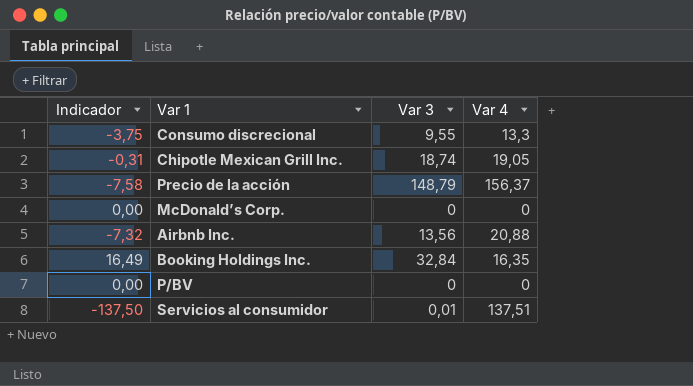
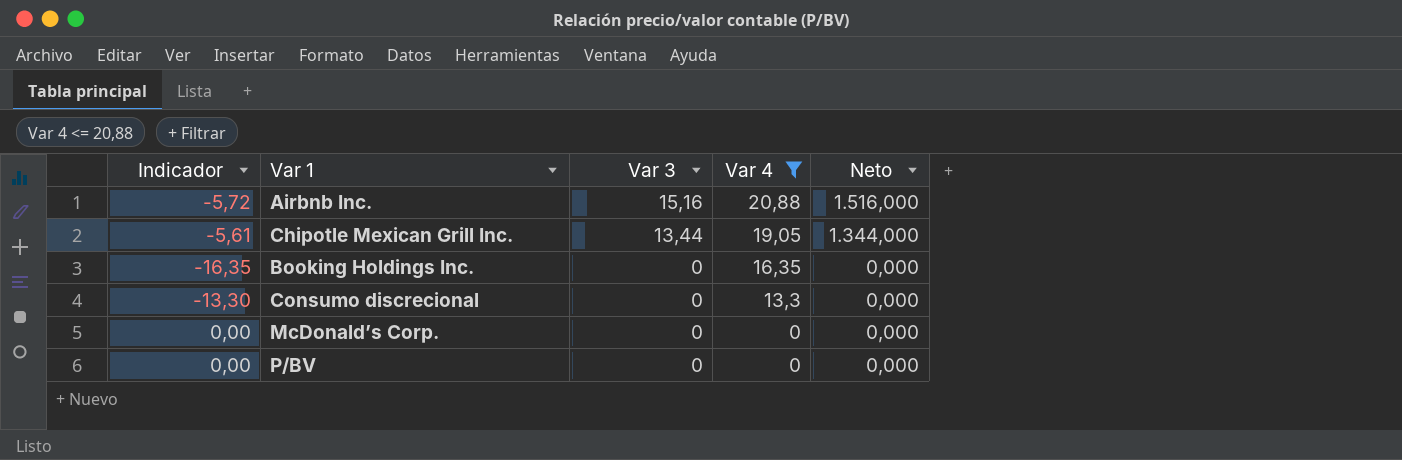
filter: none -> Var 4 <= 20,88
row order: none -> Var 3 descending
column Neto | formula: none -> [Var 3] * 100
Airbnb Inc. | Indicador: -7,32 -> -5,72
Airbnb Inc. | Var 3: 13,56 -> 15,16
Chipotle Mexican Grill Inc. | Indicador: -0,31 -> -5,61
Chipotle Mexican Grill Inc. | Var 3: 18,74 -> 13,44
Booking Holdings Inc. | Indicador: 16,49 -> -16,35
Booking Holdings Inc. | Var 3: 32,84 -> 0
Consumo discrecional | Indicador: -3,75 -> -13,30
Consumo discrecional | Var 3: 9,55 -> 0

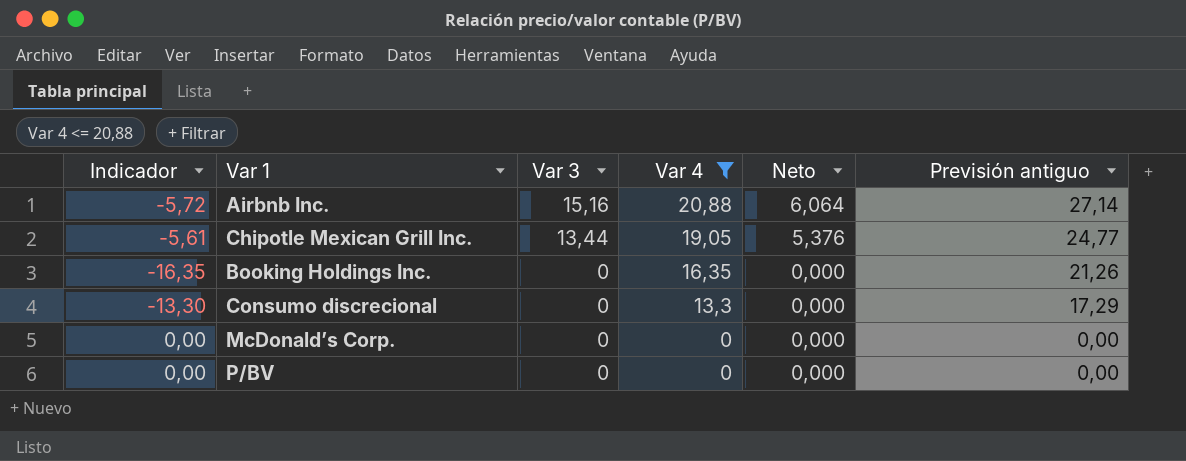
column Neto | formula: [Var 3] * 100 -> [Var 3] * 0,4
column Previsión antiguo | formula: none -> [Var 4] * 1,3

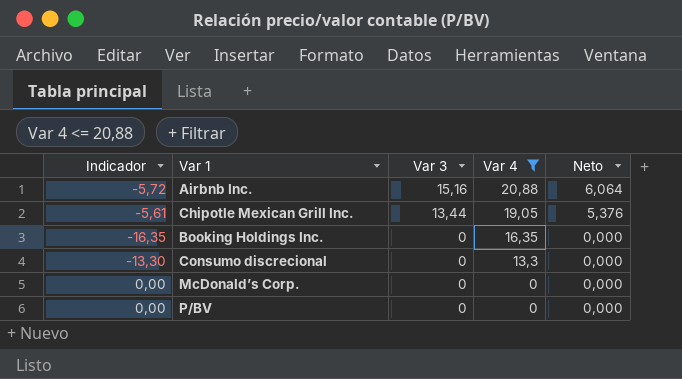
column Previsión antiguo | formula: [Var 4] * 1,3 -> none

